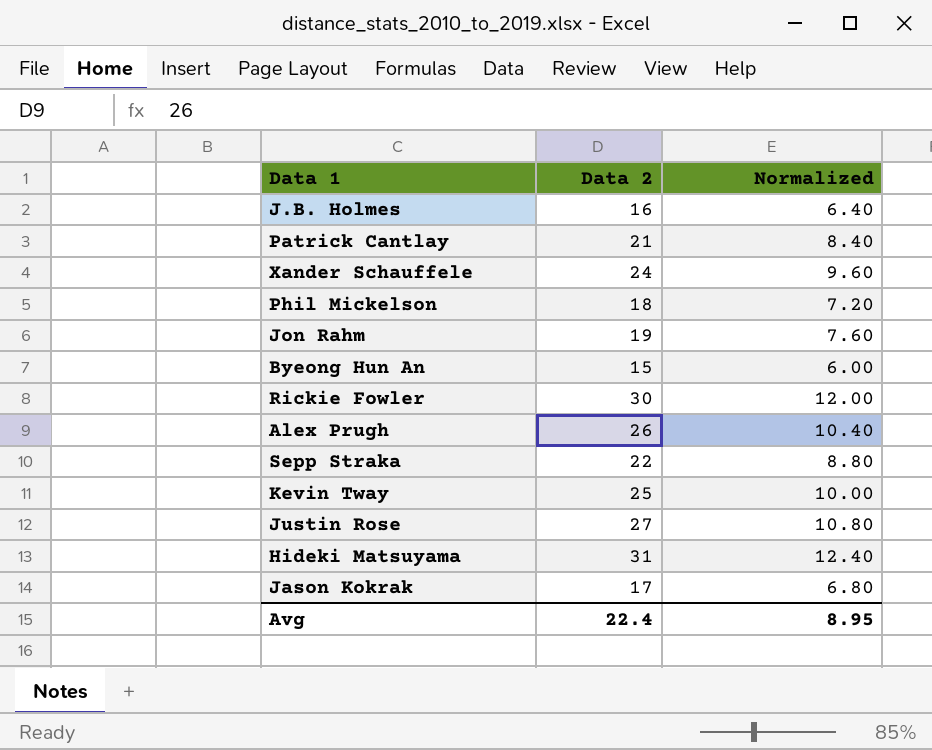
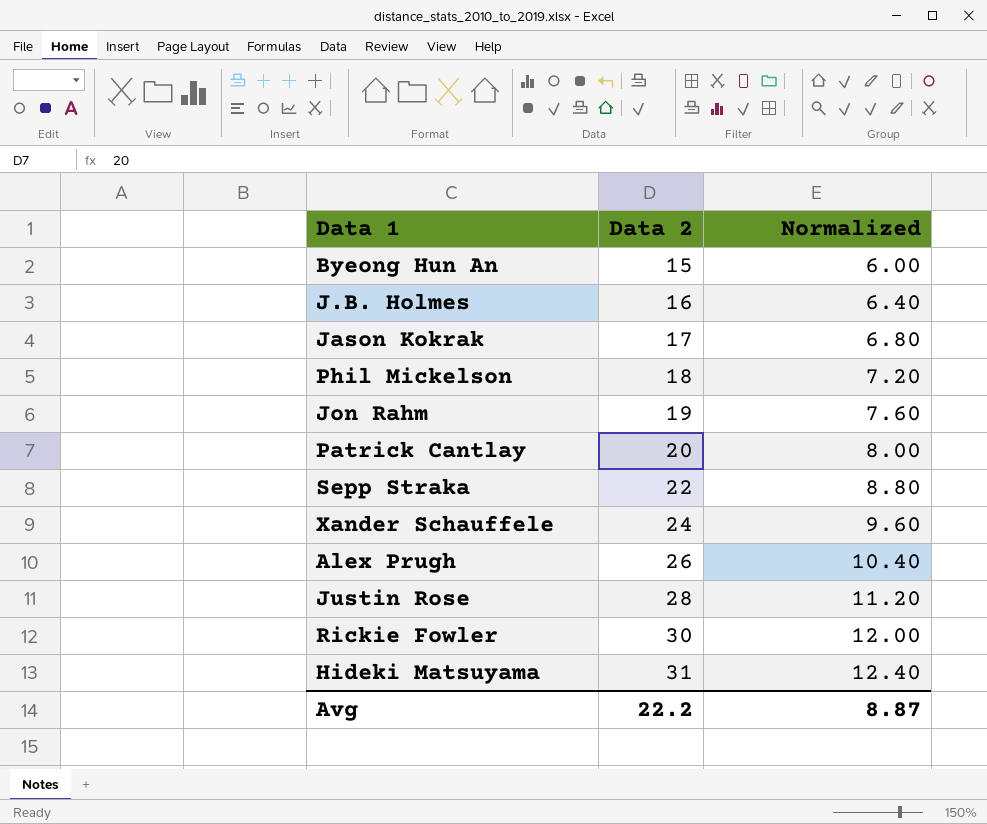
row order: none -> Data 2 ascending
row Kevin Tway: 25 | 10.00 -> none
Patrick Cantlay | Data 2: 21 -> 20
Patrick Cantlay | Normalized: 8.40 -> 8.00
Justin Rose | Data 2: 27 -> 28
Justin Rose | Normalized: 10.80 -> 11.20
Avg | Data 2: 22.4 -> 22.2
Avg | Normalized: 8.95 -> 8.87

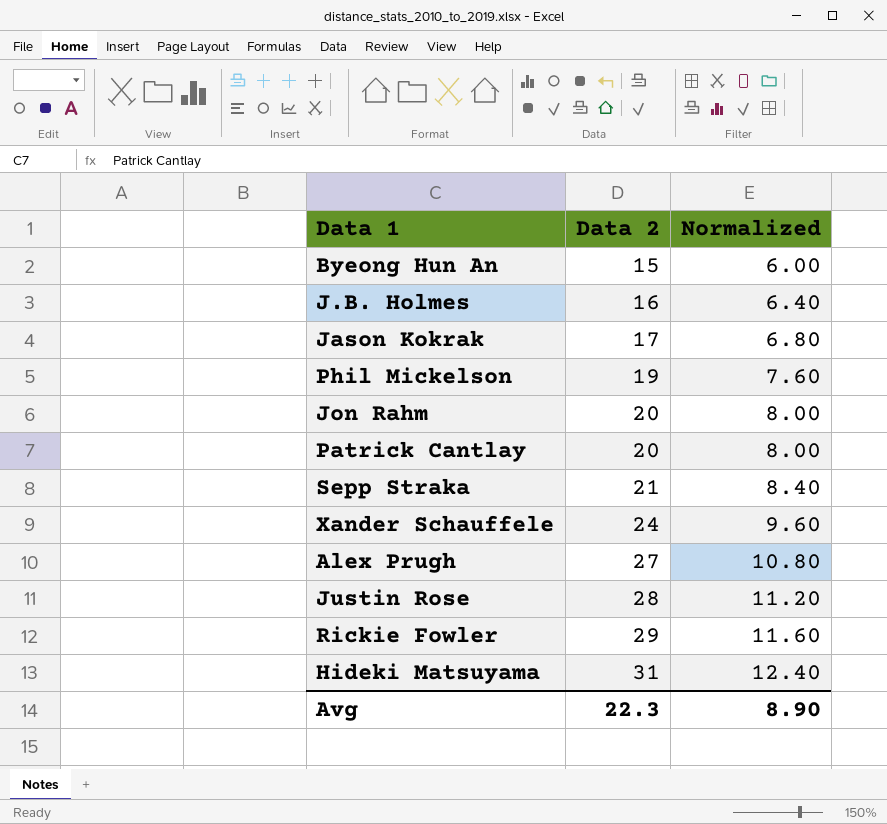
Phil Mickelson | Data 2: 18 -> 19
Phil Mickelson | Normalized: 7.20 -> 7.60
Jon Rahm | Data 2: 19 -> 20
Jon Rahm | Normalized: 7.60 -> 8.00
Sepp Straka | Data 2: 22 -> 21
Sepp Straka | Normalized: 8.80 -> 8.40
Alex Prugh | Data 2: 26 -> 27
Alex Prugh | Normalized: 10.40 -> 10.80
Rickie Fowler | Data 2: 30 -> 29
Rickie Fowler | Normalized: 12.00 -> 11.60
Avg | Data 2: 22.2 -> 22.3
Avg | Normalized: 8.87 -> 8.90

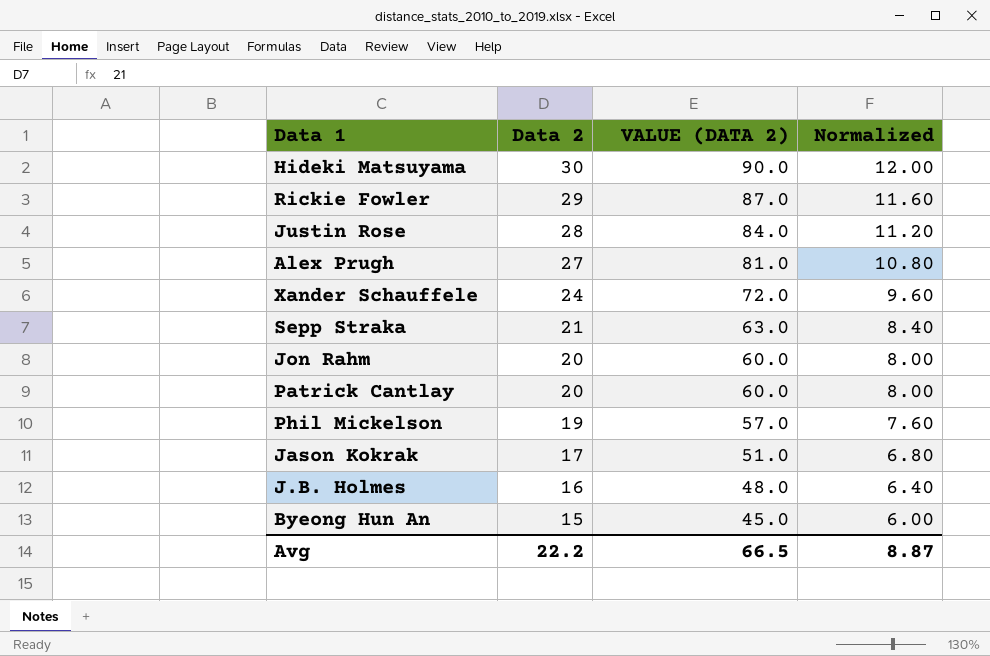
row order: Data 2 ascending -> Data 2 descending
column VALUE (DATA 2) | formula: none -> [Data 2] * 3
Hideki Matsuyama | Data 2: 31 -> 30
Hideki Matsuyama | Normalized: 12.40 -> 12.00
Avg | Data 2: 22.3 -> 22.2
Avg | Normalized: 8.90 -> 8.87

